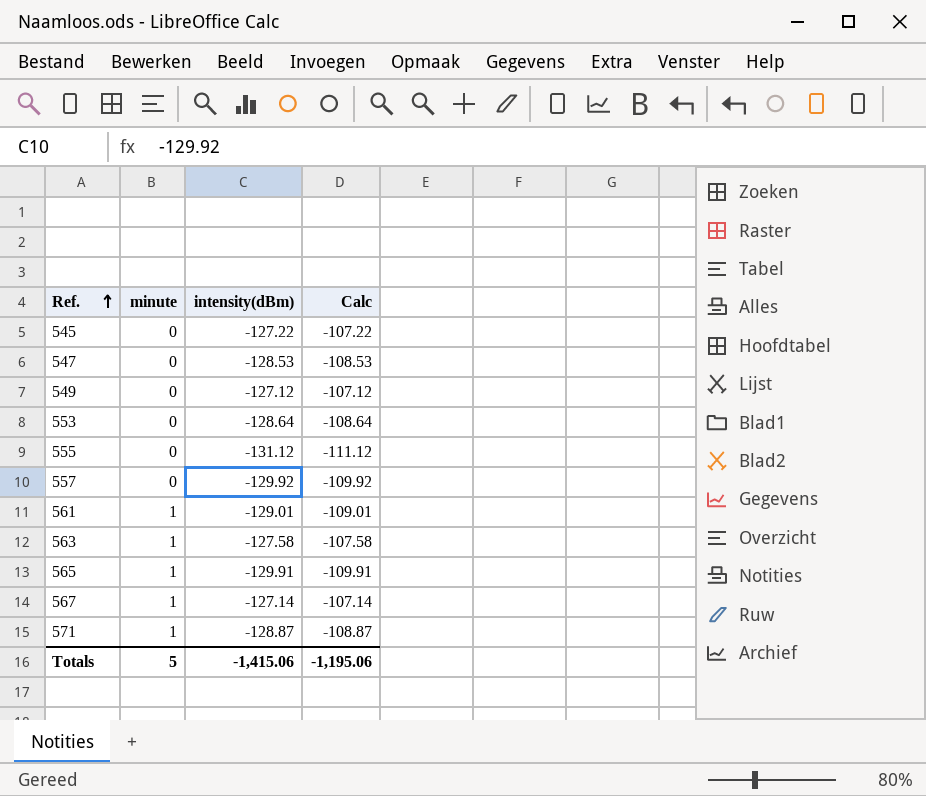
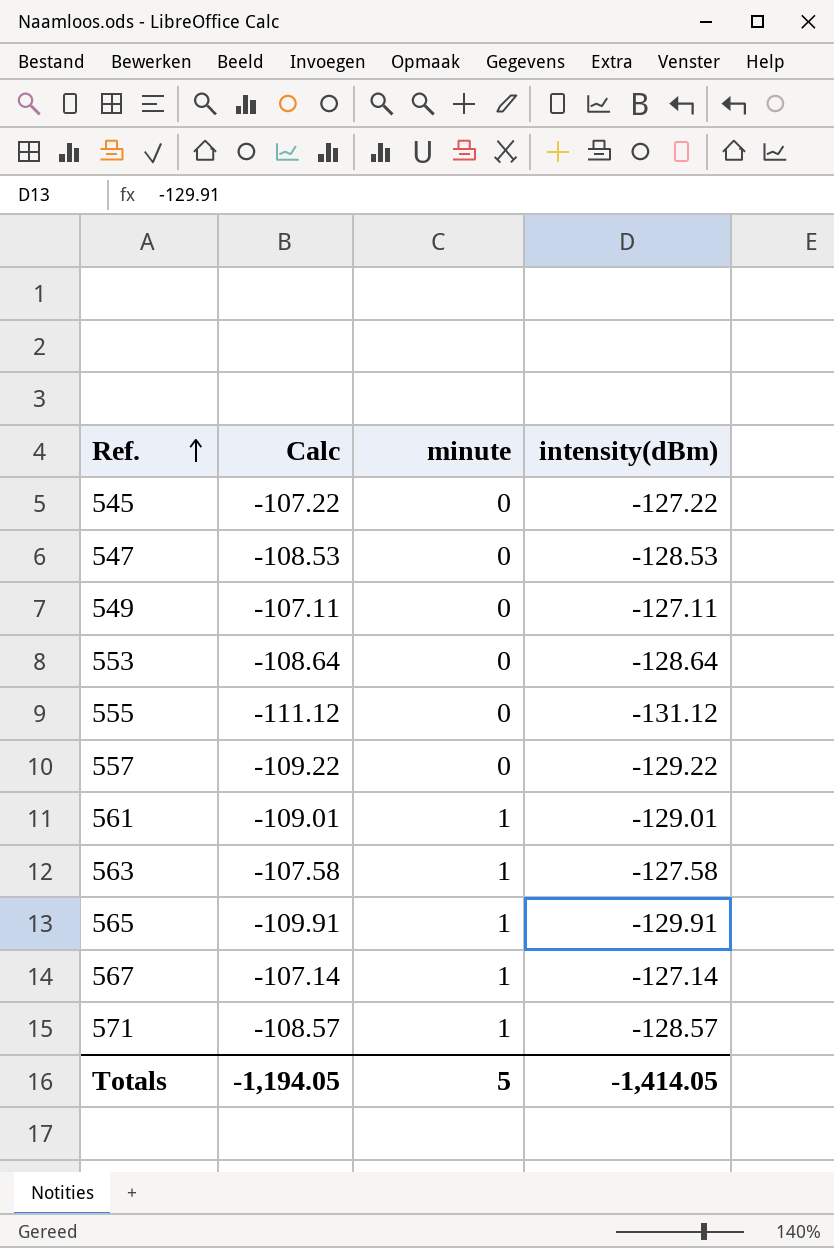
column Calc | position: 4 -> 2
549 | Calc: -107.12 -> -107.11
549 | intensity(dBm): -127.12 -> -127.11
557 | Calc: -109.92 -> -109.22
557 | intensity(dBm): -129.92 -> -129.22
571 | Calc: -108.87 -> -108.57
571 | intensity(dBm): -128.87 -> -128.57
Totals | Calc: -1,195.06 -> -1,194.05
Totals | intensity(dBm): -1,415.06 -> -1,414.05

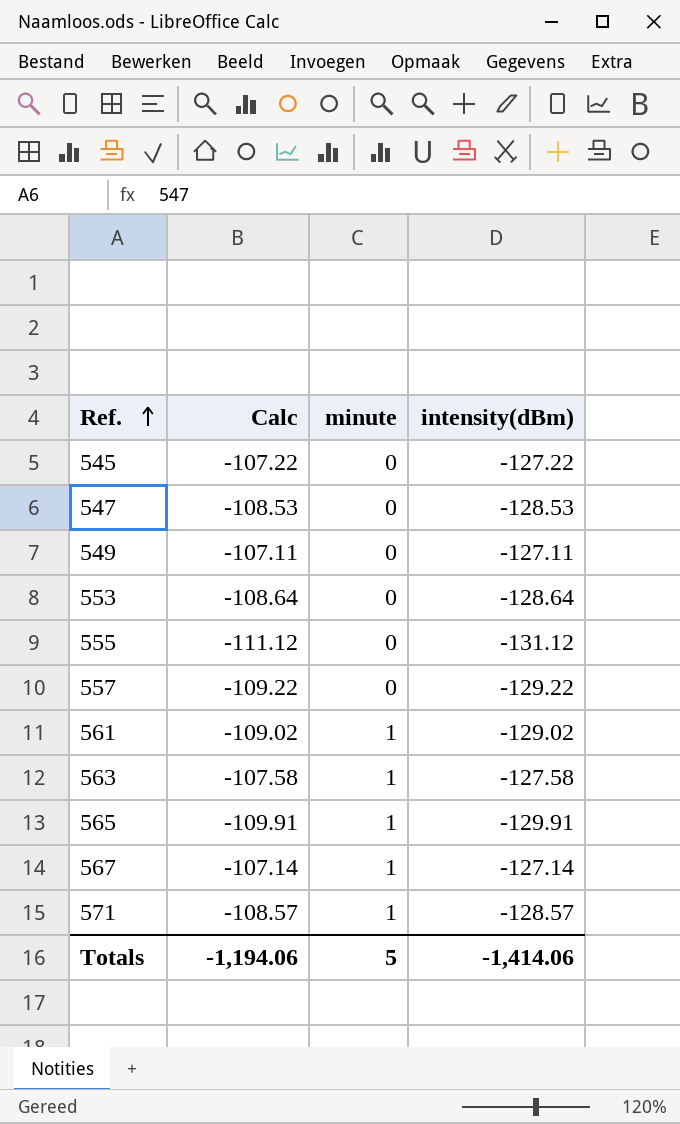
561 | Calc: -109.01 -> -109.02
561 | intensity(dBm): -129.01 -> -129.02
Totals | Calc: -1,194.05 -> -1,194.06
Totals | intensity(dBm): -1,414.05 -> -1,414.06

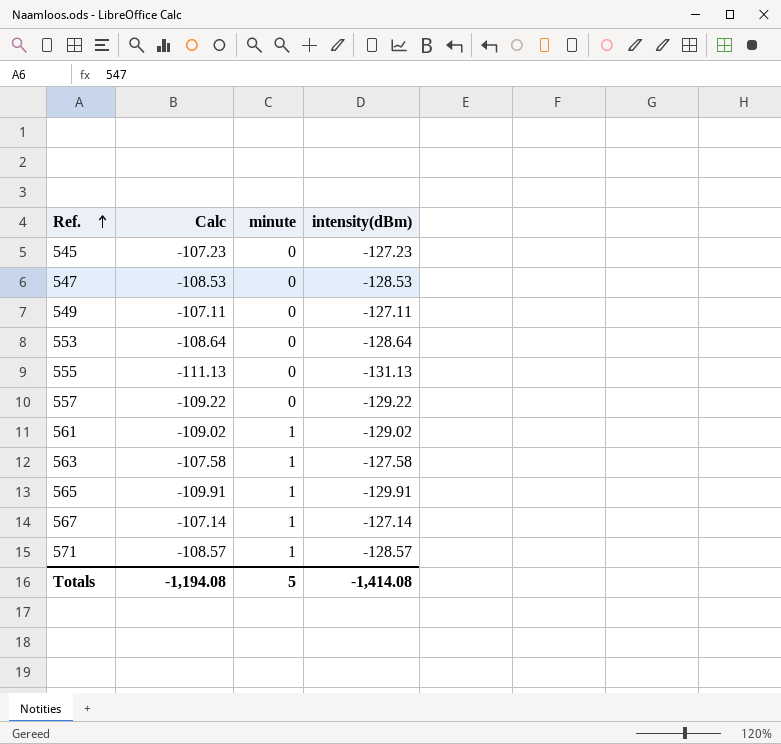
545 | Calc: -107.22 -> -107.23
545 | intensity(dBm): -127.22 -> -127.23
555 | Calc: -111.12 -> -111.13
555 | intensity(dBm): -131.12 -> -131.13
Totals | Calc: -1,194.06 -> -1,194.08
Totals | intensity(dBm): -1,414.06 -> -1,414.08

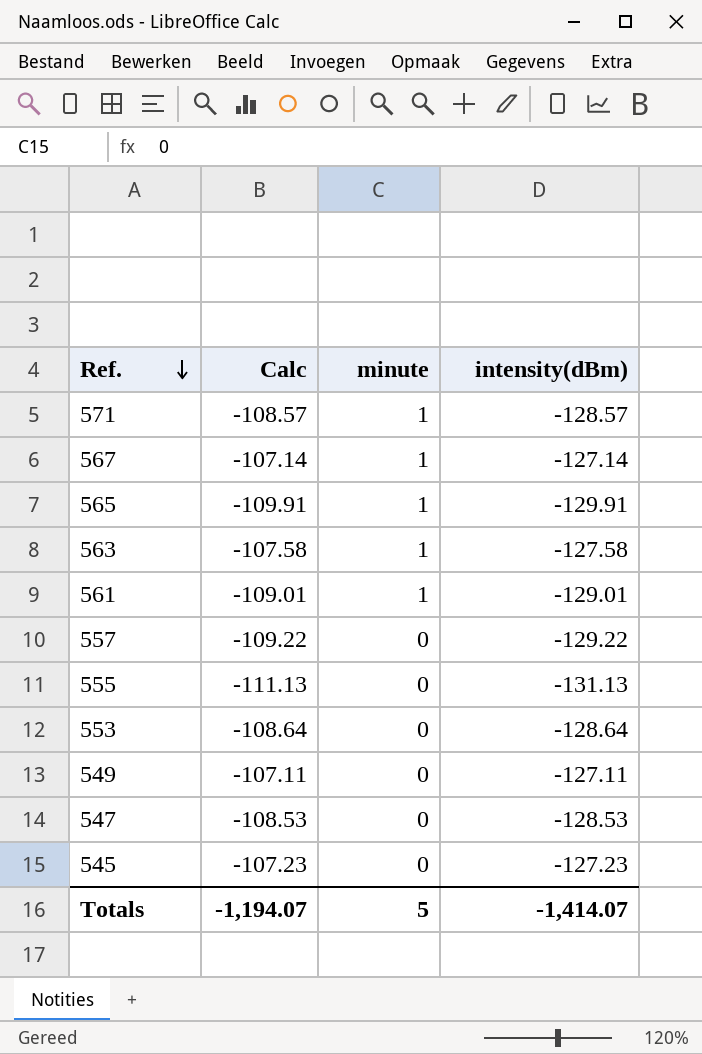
row order: Ref. ascending -> Ref. descending
561 | Calc: -109.02 -> -109.01
561 | intensity(dBm): -129.02 -> -129.01
Totals | Calc: -1,194.08 -> -1,194.07
Totals | intensity(dBm): -1,414.08 -> -1,414.07

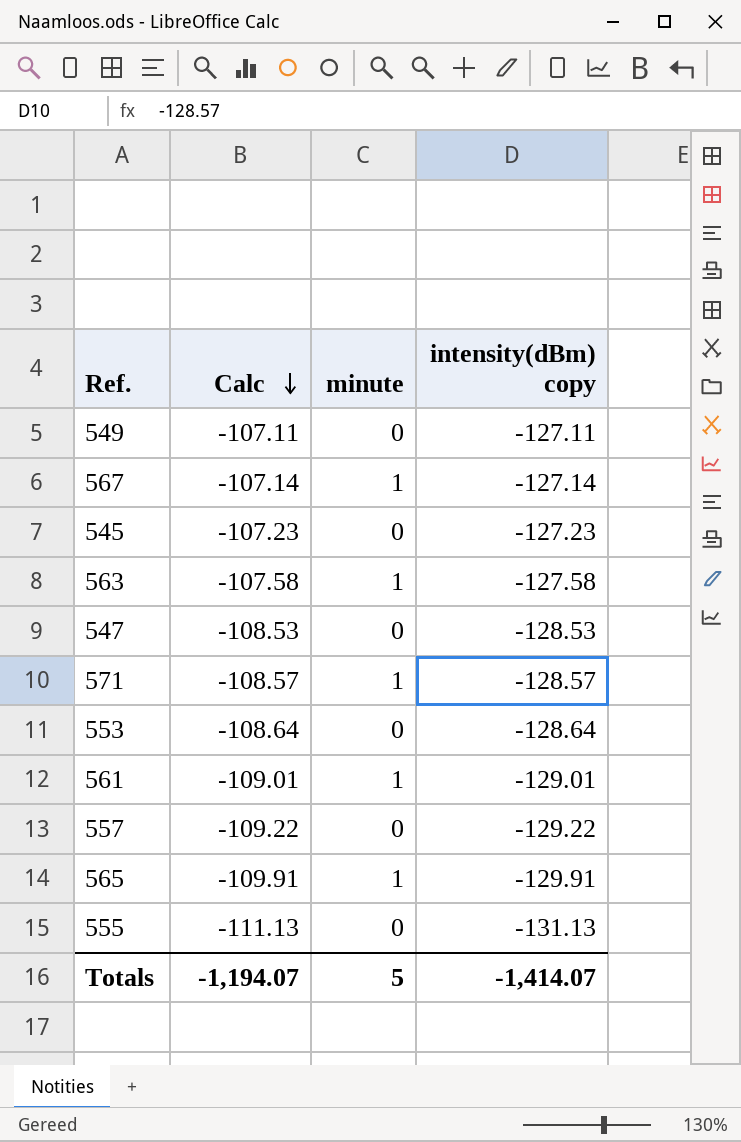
row order: Ref. descending -> Calc descending
column name: intensity(dBm) -> intensity(dBm) copy

